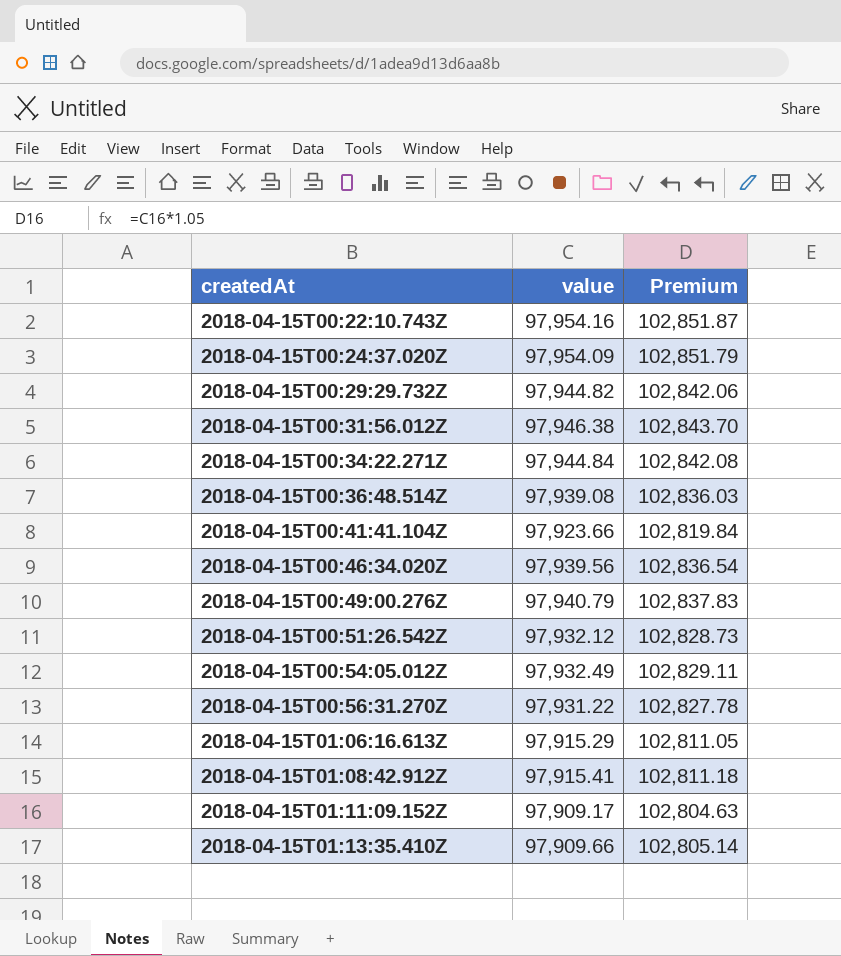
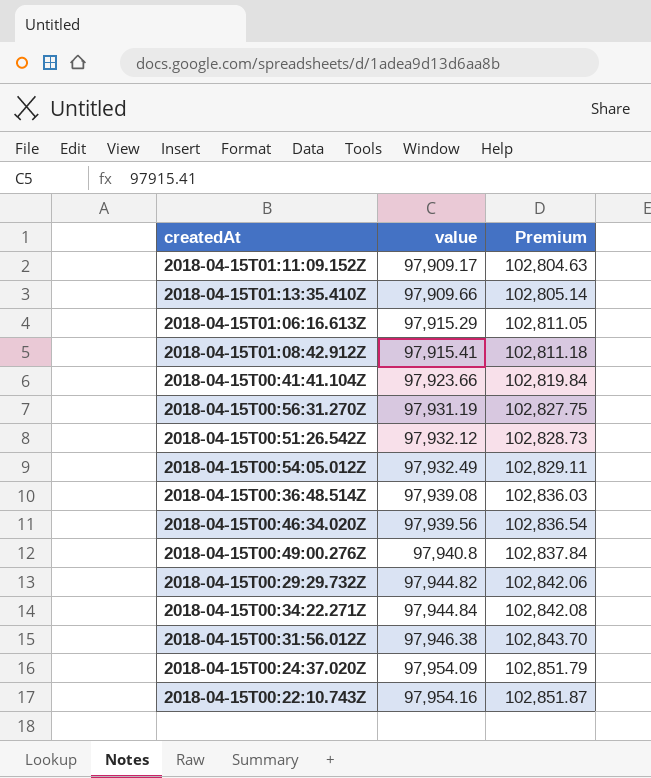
row order: createdAt ascending -> value ascending
2018-04-15T00:56:31.270Z | value: 97,931.22 -> 97,931.19
2018-04-15T00:56:31.270Z | Premium: 102,827.78 -> 102,827.75
2018-04-15T00:49:00.276Z | value: 97,940.79 -> 97,940.8
2018-04-15T00:49:00.276Z | Premium: 102,837.83 -> 102,837.84

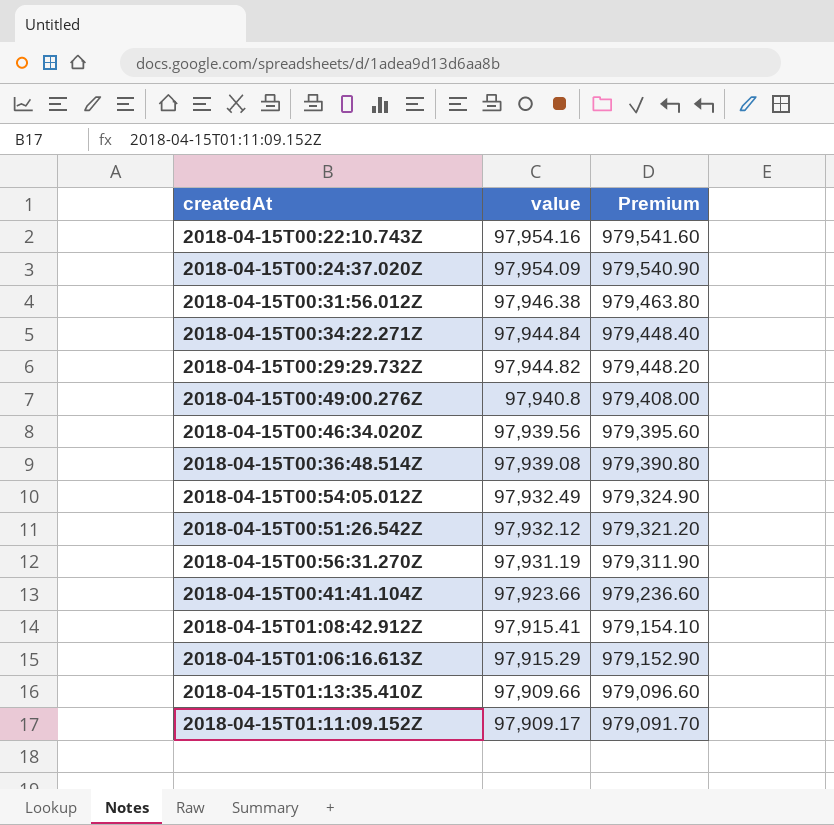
row order: value ascending -> value descending
column Premium | formula: [value] * 1.05 -> [value] * 10

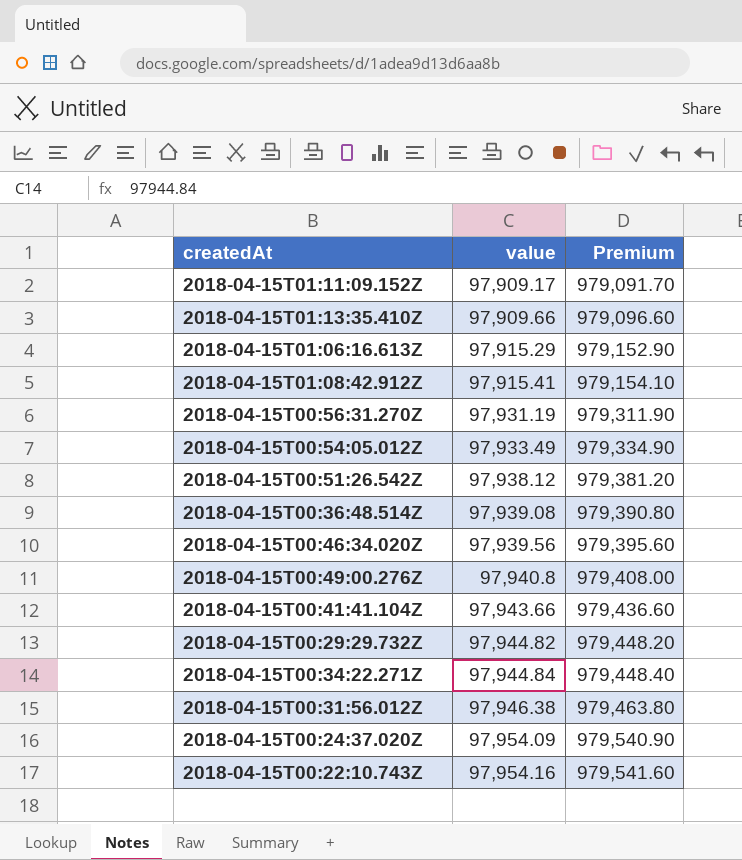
row order: value descending -> value ascending
2018-04-15T00:54:05.012Z | value: 97,932.49 -> 97,933.49
2018-04-15T00:54:05.012Z | Premium: 979,324.90 -> 979,334.90
2018-04-15T00:51:26.542Z | value: 97,932.12 -> 97,938.12
2018-04-15T00:51:26.542Z | Premium: 979,321.20 -> 979,381.20
2018-04-15T00:41:41.104Z | value: 97,923.66 -> 97,943.66
2018-04-15T00:41:41.104Z | Premium: 979,236.60 -> 979,436.60

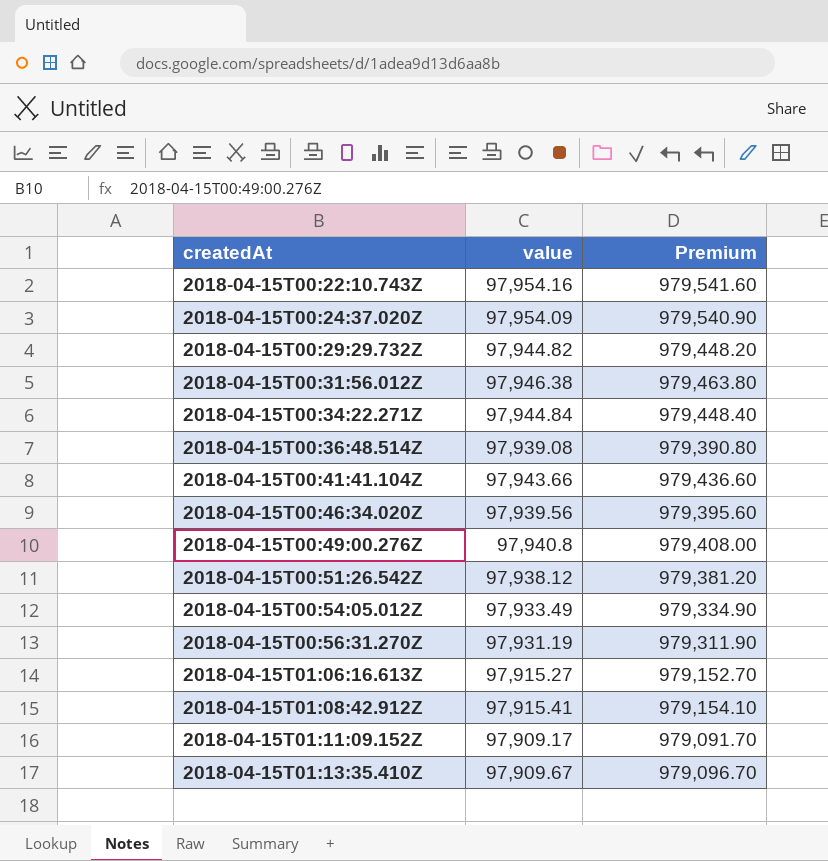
row order: value ascending -> createdAt ascending
2018-04-15T01:06:16.613Z | value: 97,915.29 -> 97,915.27
2018-04-15T01:06:16.613Z | Premium: 979,152.90 -> 979,152.70
2018-04-15T01:13:35.410Z | value: 97,909.66 -> 97,909.67
2018-04-15T01:13:35.410Z | Premium: 979,096.60 -> 979,096.70

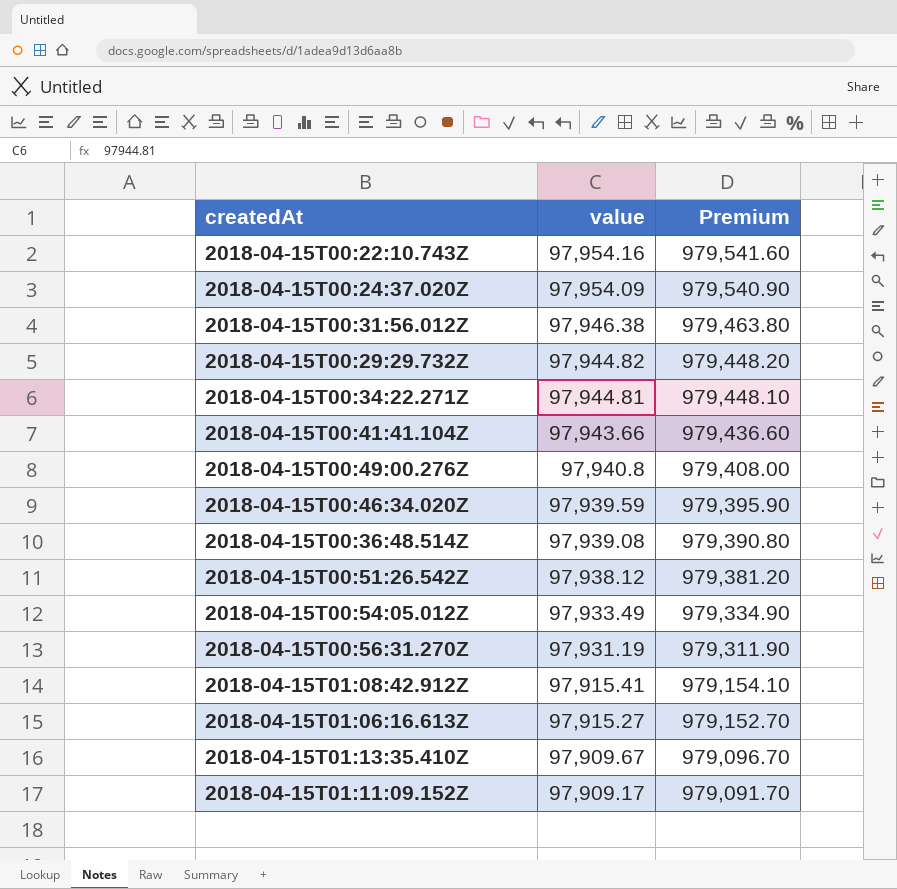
row order: createdAt ascending -> value descending
2018-04-15T00:34:22.271Z | value: 97,944.84 -> 97,944.81
2018-04-15T00:34:22.271Z | Premium: 979,448.40 -> 979,448.10
2018-04-15T00:46:34.020Z | value: 97,939.56 -> 97,939.59
2018-04-15T00:46:34.020Z | Premium: 979,395.60 -> 979,395.90

